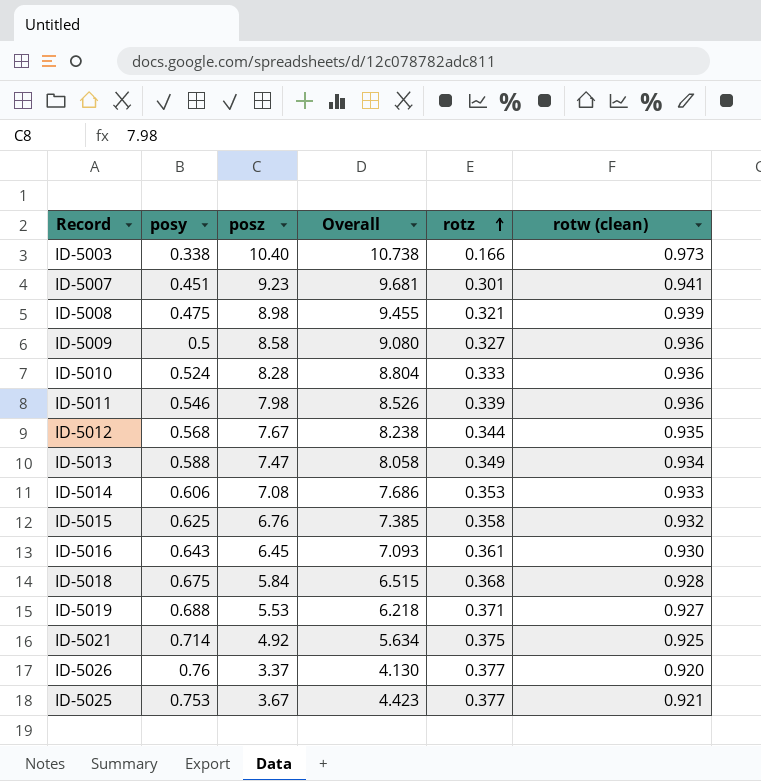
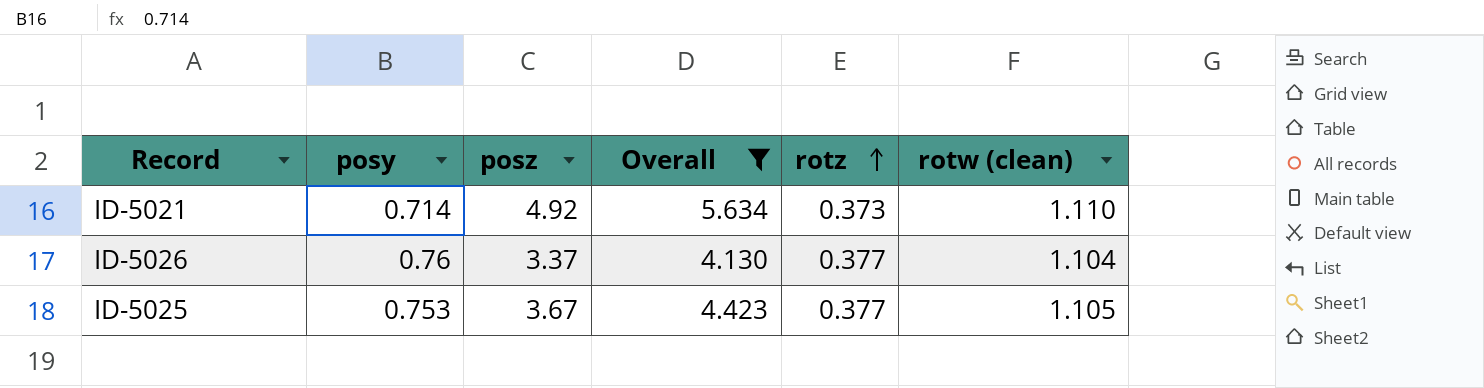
filter: none -> Overall <= 5.634
ID-5021 | rotz: 0.375 -> 0.373
ID-5021 | rotw (clean): 0.925 -> 1.110
ID-5026 | rotw (clean): 0.920 -> 1.104
ID-5025 | rotw (clean): 0.921 -> 1.105

